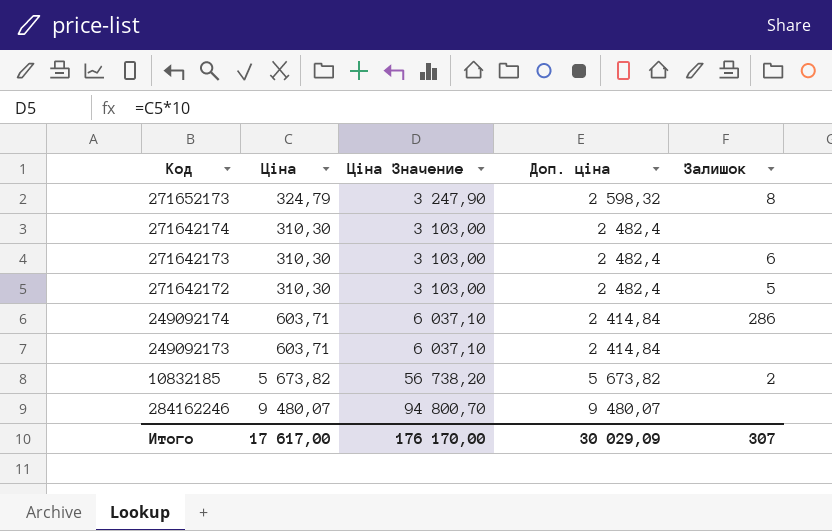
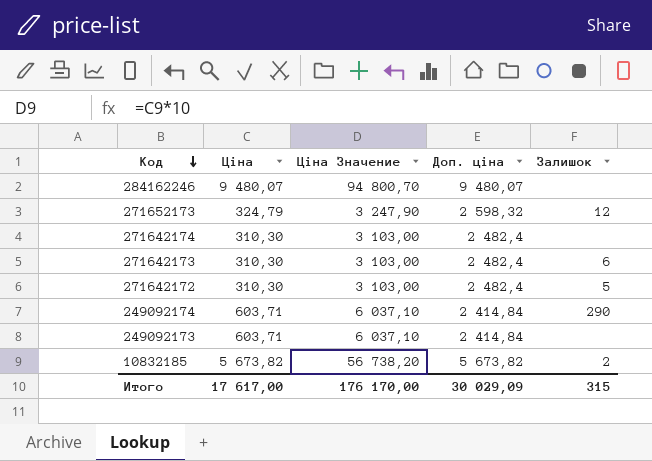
row order: none -> Код descending
271652173 | Залишок: 8 -> 12
249092174 | Залишок: 286 -> 290
Итого | Залишок: 307 -> 315

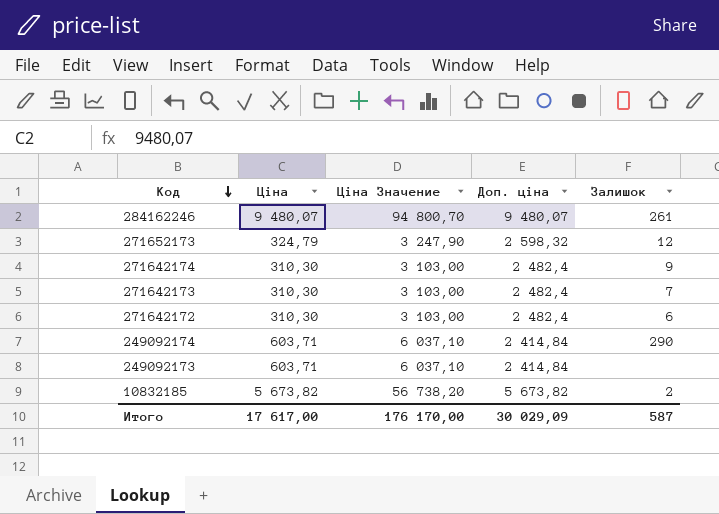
284162246 | Залишок: none -> 261
271642174 | Залишок: none -> 9
271642173 | Залишок: 6 -> 7
271642172 | Залишок: 5 -> 6
Итого | Залишок: 315 -> 587

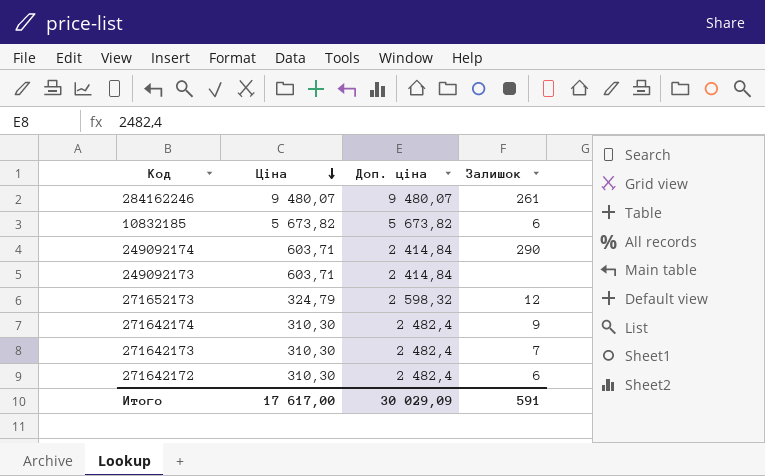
row order: Код descending -> Ціна descending
column Ціна Значение | formula: [Ціна] * 10 -> none
10832185 | Залишок: 2 -> 6
Итого | Залишок: 587 -> 591

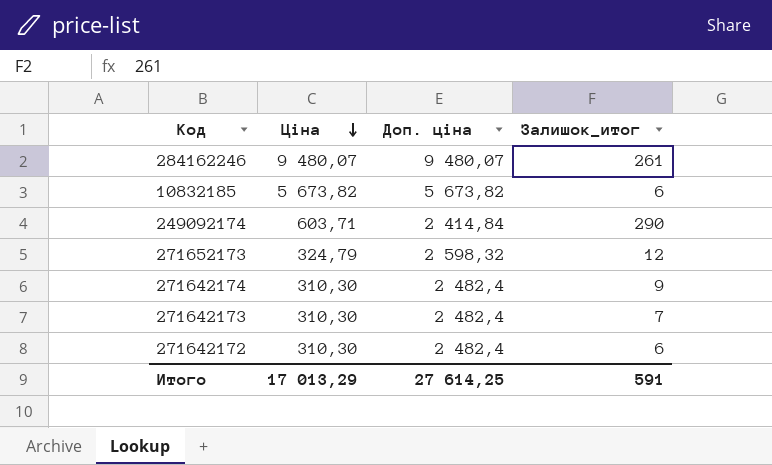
column name: Залишок -> Залишок_итог
row 249092173: 603,71 | 2 414,84 | none -> none
Итого | Ціна: 17 617,00 -> 17 013,29
Итого | Доп. ціна: 30 029,09 -> 27 614,25

